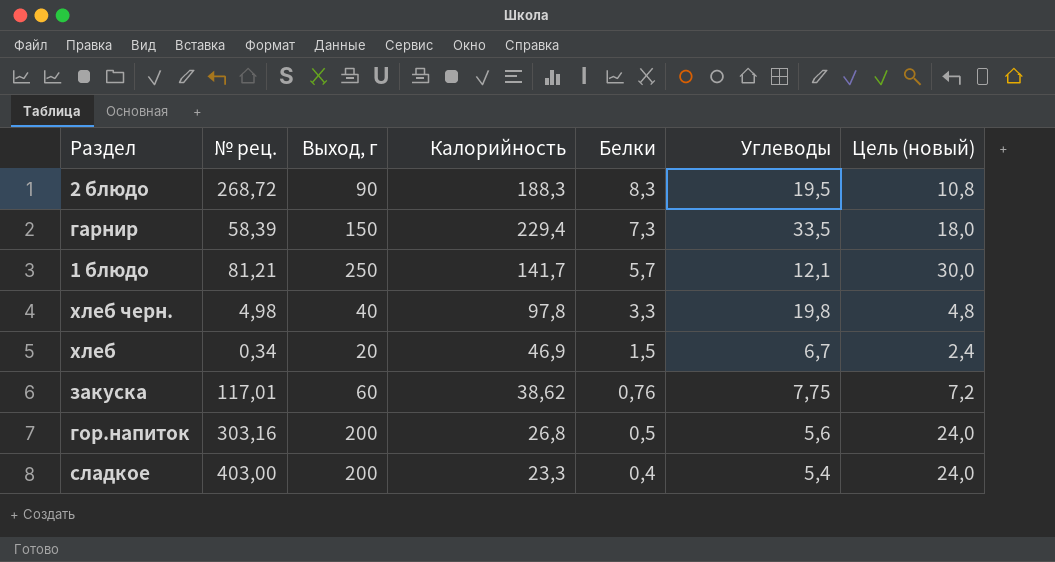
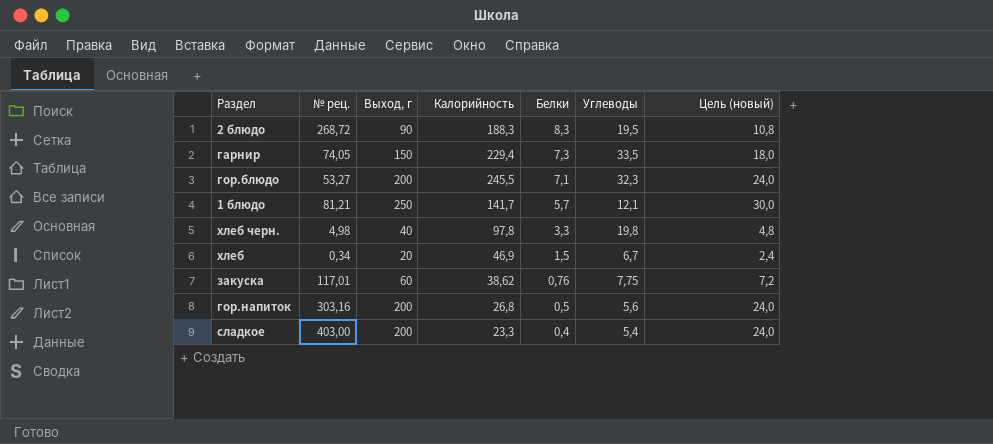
гарнир | № рец.: 58,39 -> 74,05
row гор.блюдо: none -> 53,27 | 200 | 245,5 | 7,1 | 32,3 | 24,0

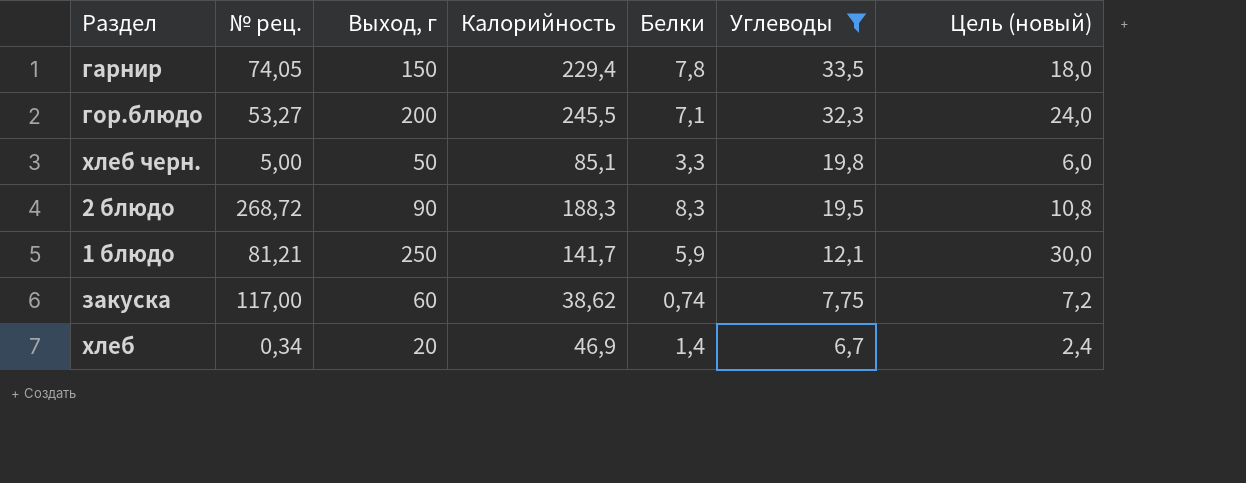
filter: none -> Углеводы >= 6,7
row order: Белки descending -> Углеводы descending
гарнир | Белки: 7,3 -> 7,8
хлеб черн. | № рец.: 4,98 -> 5,00
хлеб черн. | Выход, г: 40 -> 50
хлеб черн. | Калорийность: 97,8 -> 85,1
хлеб черн. | Цель (новый): 4,8 -> 6,0
1 блюдо | Белки: 5,7 -> 5,9
закуска | № рец.: 117,01 -> 117,00
закуска | Белки: 0,76 -> 0,74
хлеб | Белки: 1,5 -> 1,4

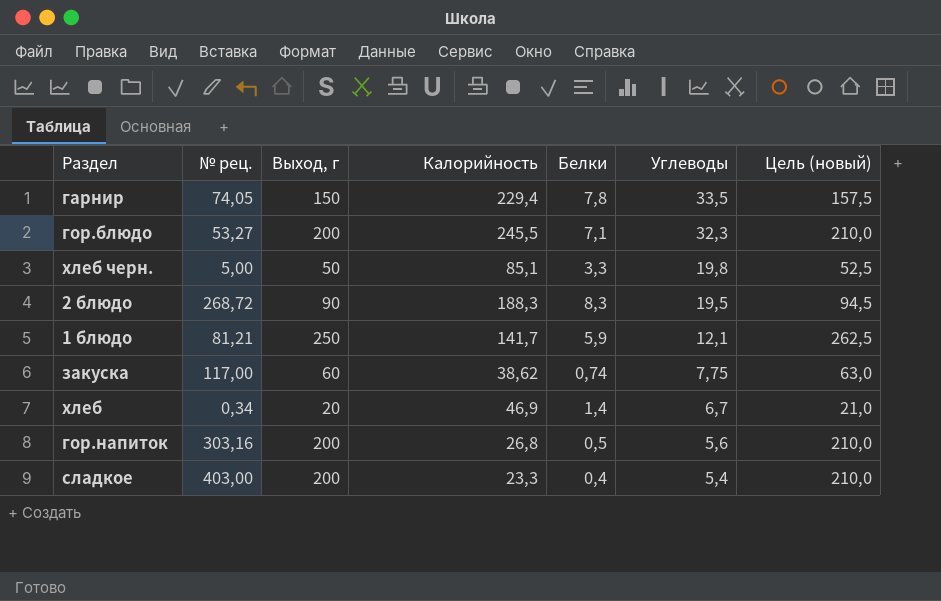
filter: Углеводы >= 6,7 -> none
column Цель (новый) | formula: [Выход, г] * 0,12 -> [Выход, г] * 1,05

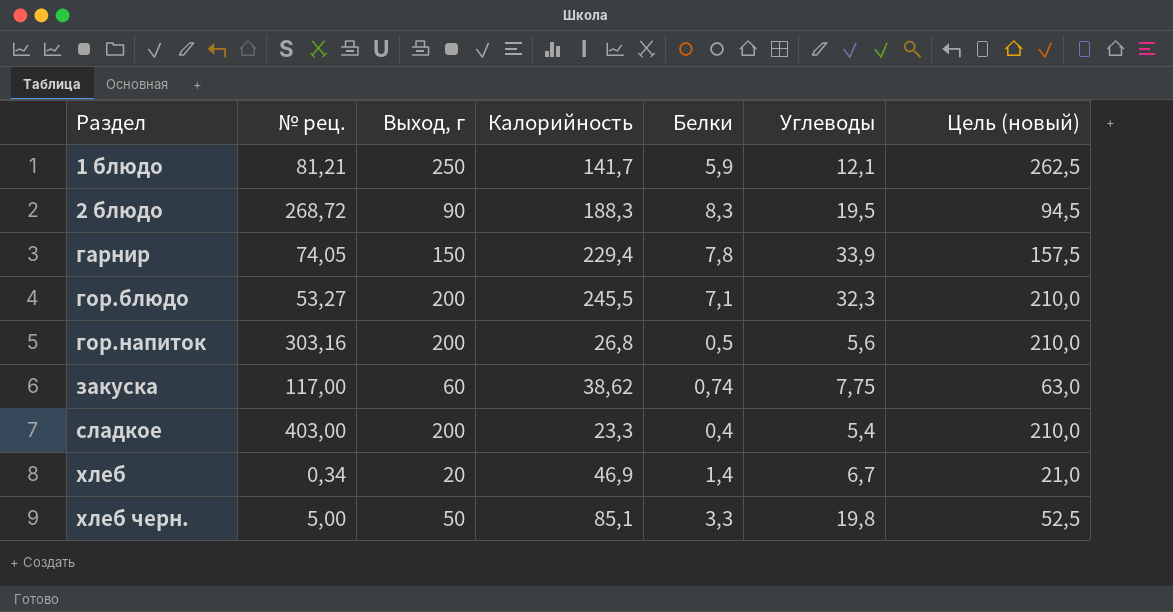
row order: Углеводы descending -> Раздел ascending
гарнир | Углеводы: 33,5 -> 33,9

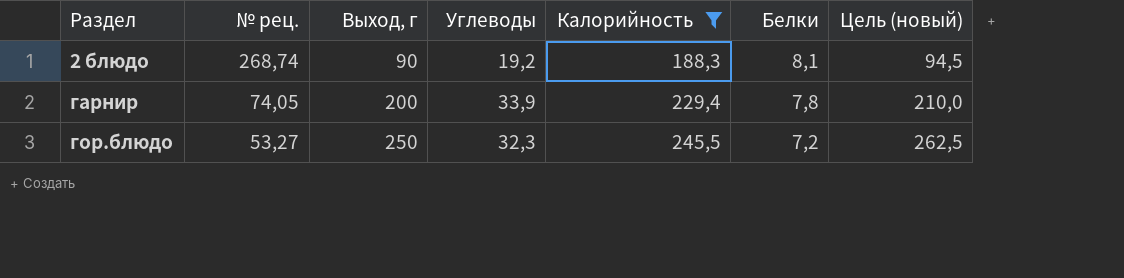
filter: none -> Калорийность >= 188,3
column Углеводы | position: 6 -> 4
2 блюдо | № рец.: 268,72 -> 268,74
2 блюдо | Углеводы: 19,5 -> 19,2
2 блюдо | Белки: 8,3 -> 8,1
гарнир | Выход, г: 150 -> 200
гарнир | Цель (новый): 157,5 -> 210,0
гор.блюдо | Выход, г: 200 -> 250
гор.блюдо | Белки: 7,1 -> 7,2
гор.блюдо | Цель (новый): 210,0 -> 262,5

